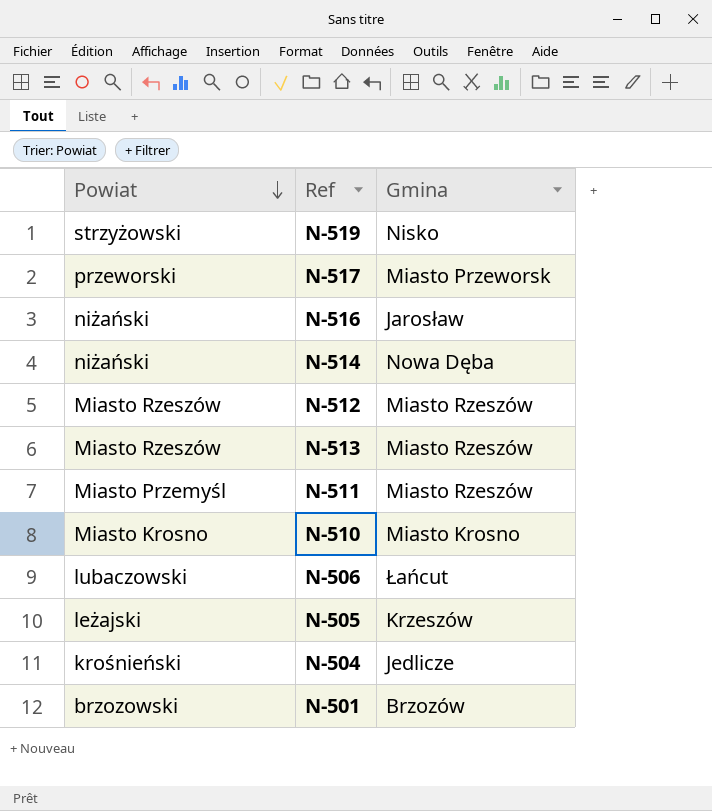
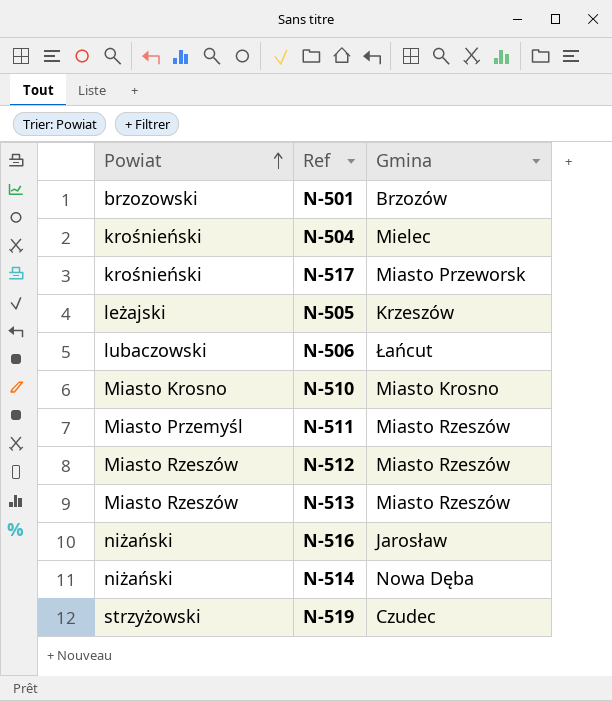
row order: Powiat descending -> Powiat ascending
N-504 | Gmina: Jedlicze -> Mielec
N-517 | Powiat: przeworski -> krośnieński
N-519 | Gmina: Nisko -> Czudec

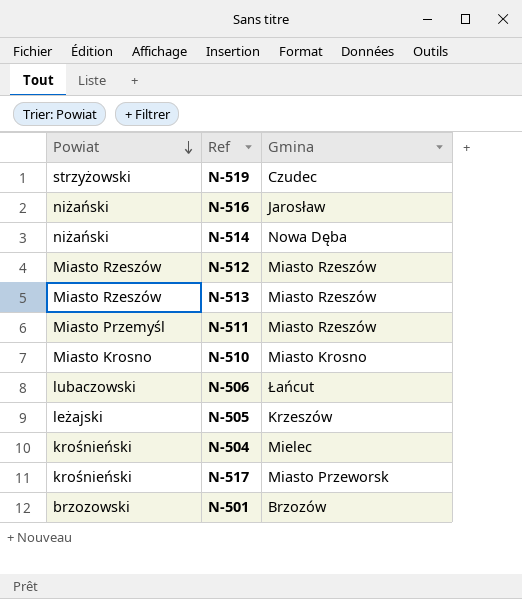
row order: Powiat ascending -> Powiat descending

